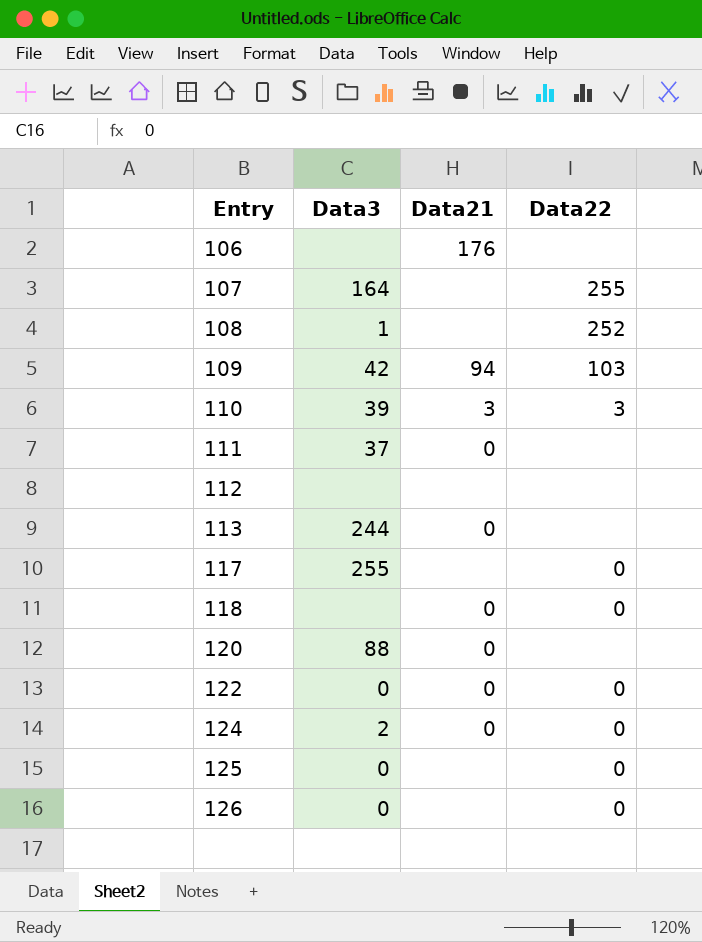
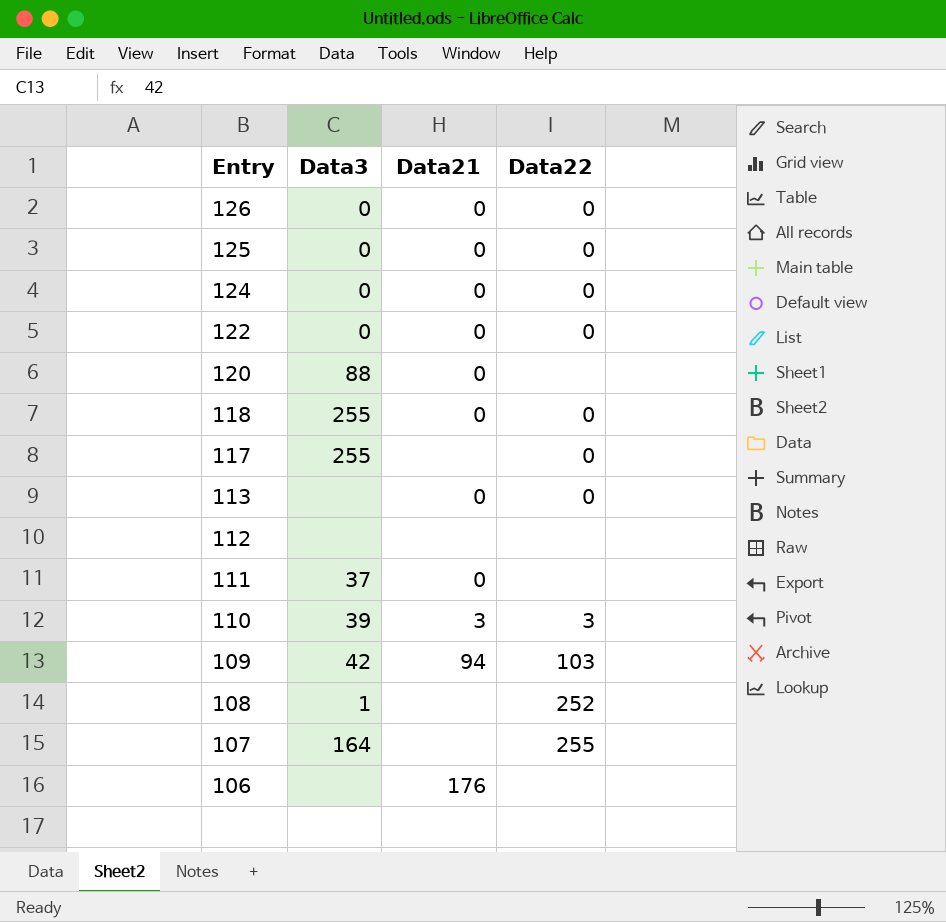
row order: Entry ascending -> Entry descending
126 | Data21: none -> 0
125 | Data21: none -> 0
124 | Data3: 2 -> 0
118 | Data3: none -> 255
113 | Data3: 244 -> none
113 | Data22: none -> 0

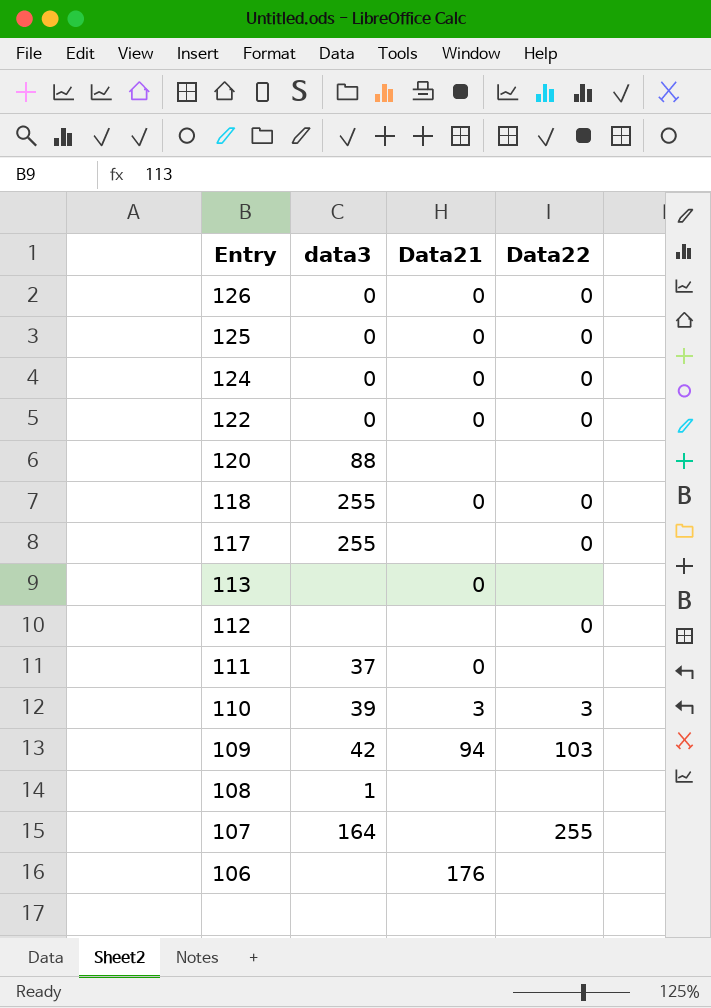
column name: Data3 -> data3
120 | Data21: 0 -> none
113 | Data22: 0 -> none
112 | Data22: none -> 0
108 | Data22: 252 -> none

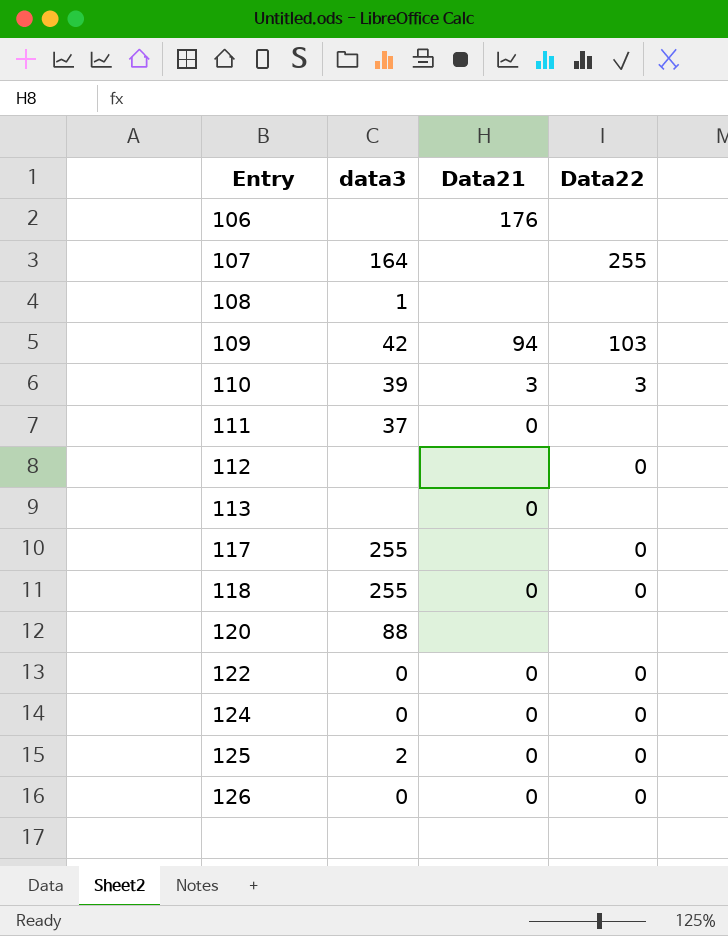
row order: Entry descending -> Entry ascending
125 | data3: 0 -> 2

